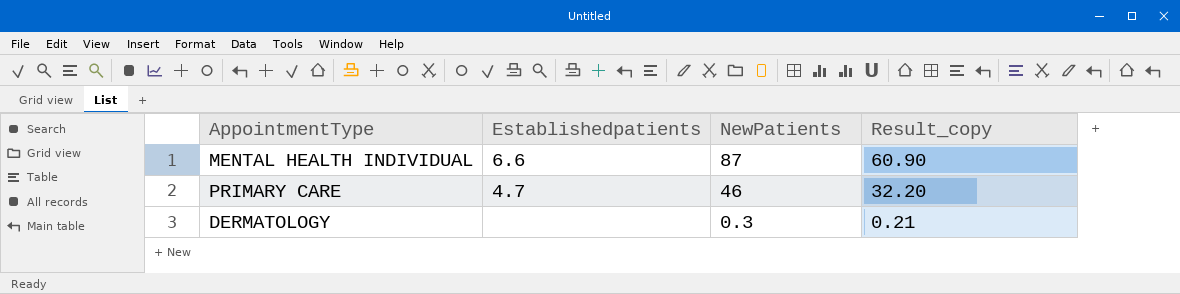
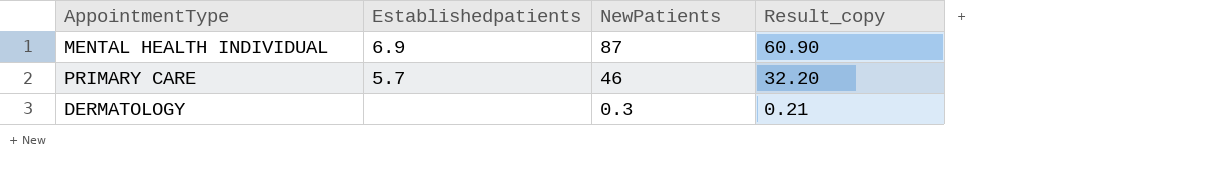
MENTAL HEALTH INDIVIDUAL | Establishedpatients: 6.6 -> 6.9
PRIMARY CARE | Establishedpatients: 4.7 -> 5.7

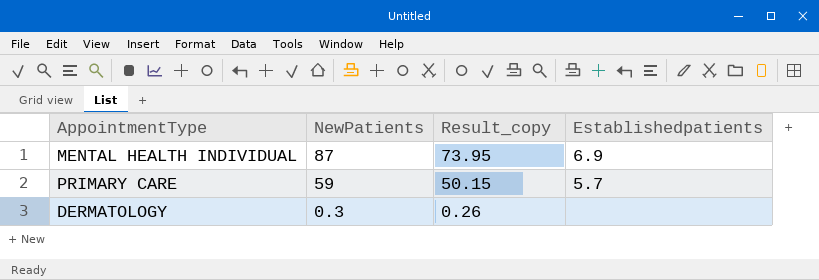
column Result_copy | formula: [NewPatients] * 0.7 -> [NewPatients] * 0.85
column Establishedpatients | position: 2 -> 4
PRIMARY CARE | NewPatients: 46 -> 59

